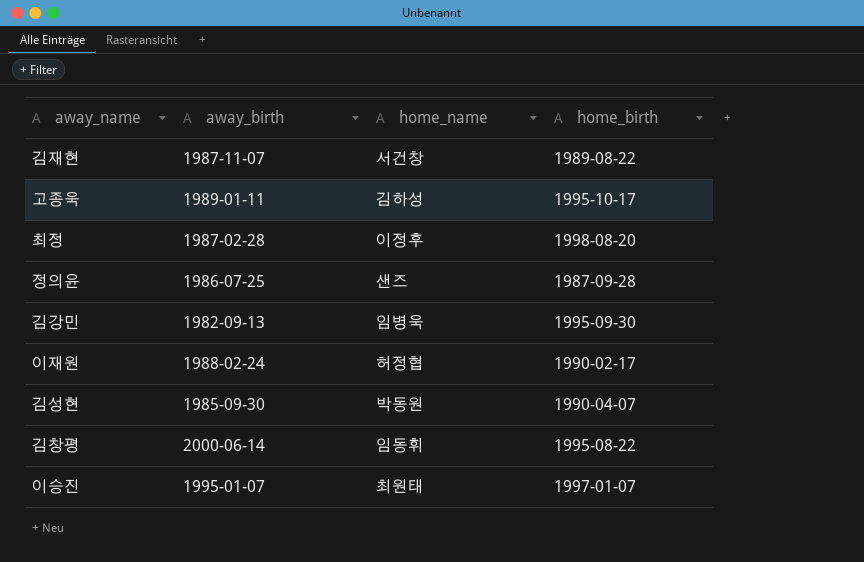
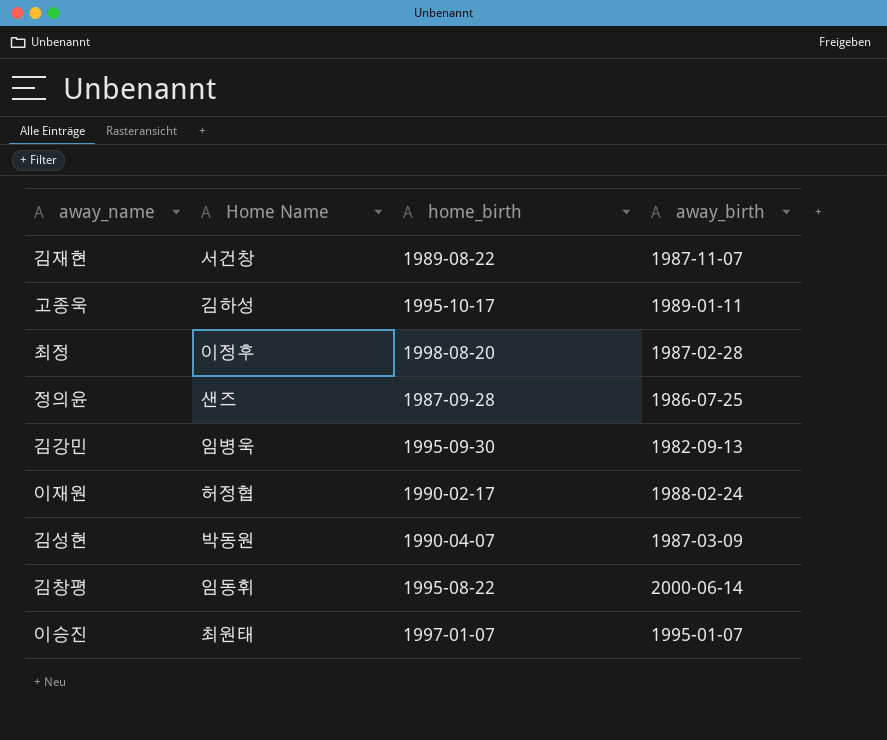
column name: home_name -> Home Name
column away_birth | position: 2 -> 4
김성현 | away_birth: 1985-09-30 -> 1987-03-09

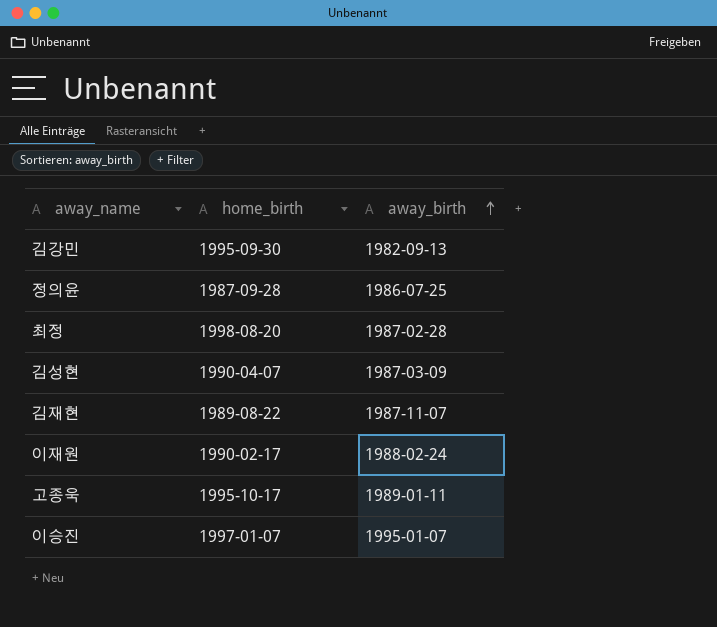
row order: none -> away_birth ascending
column Home Name | position: 2 -> none
row 김창평: 임동휘 | 1995-08-22 | 2000-06-14 -> none

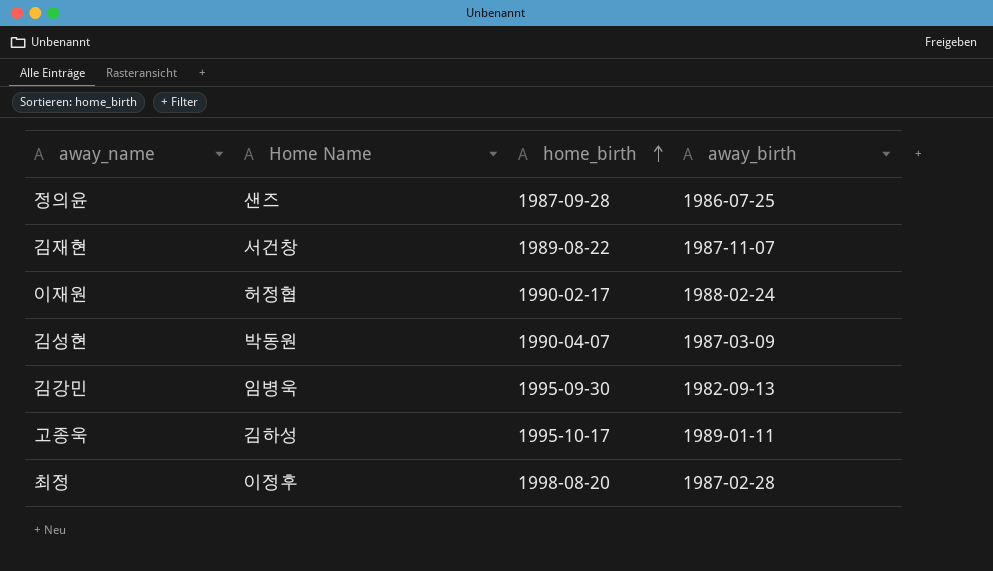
row order: away_birth ascending -> home_birth ascending
column Home Name | position: none -> 2
row 이승진: 1997-01-07 | 1995-01-07 -> none

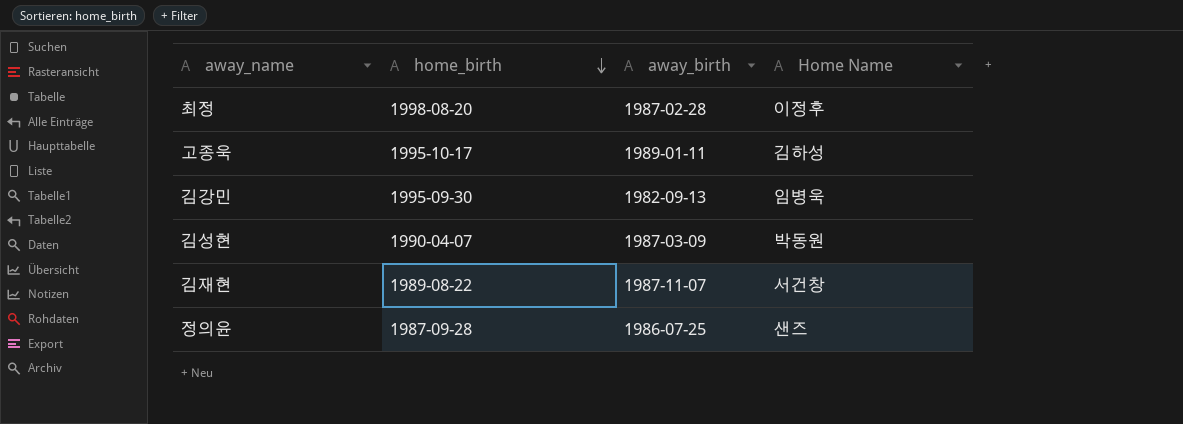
row order: home_birth ascending -> home_birth descending
column Home Name | position: 2 -> 4
row 이재원: 허정협 | 1990-02-17 | 1988-02-24 -> none

